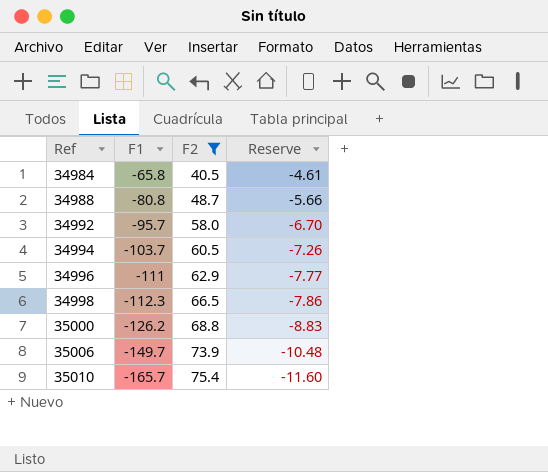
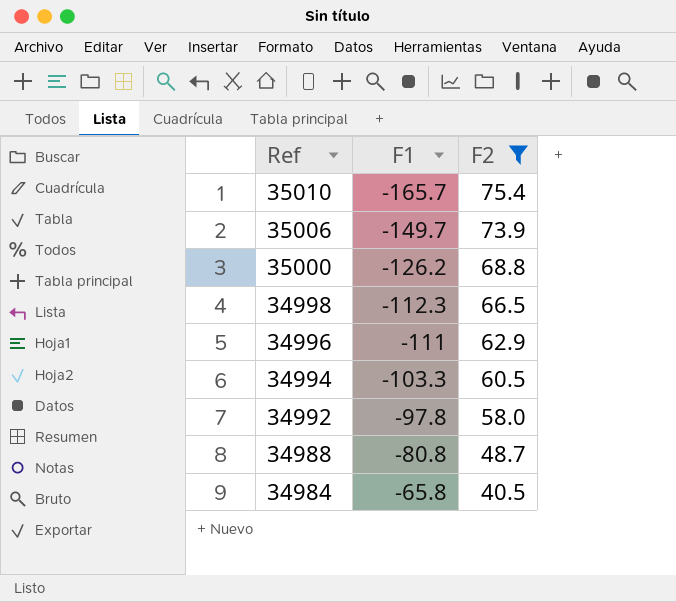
row order: Ref ascending -> Ref descending
column Reserve | formula: [F1] * 0.07 -> none
34994 | F1: -103.7 -> -103.3
34992 | F1: -95.7 -> -97.8

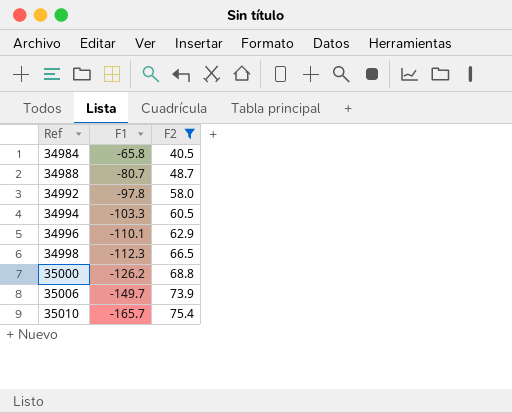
row order: Ref descending -> Ref ascending
34988 | F1: -80.8 -> -80.7
34996 | F1: -111 -> -110.1

